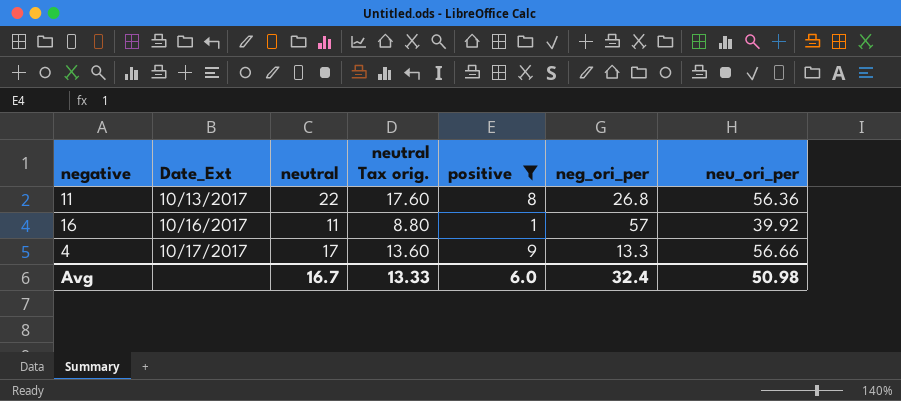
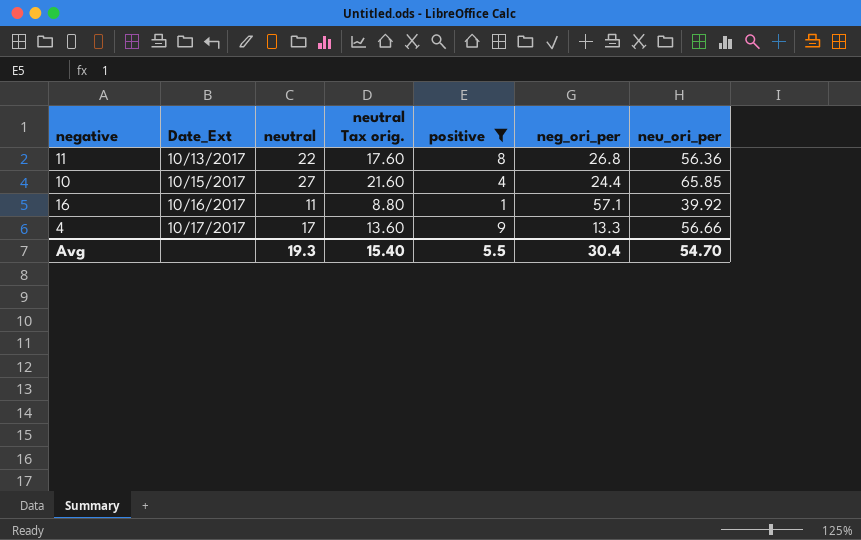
row 10: none -> 10/15/2017 | 27 | 21.60 | 4 | 24.4 | 65.85
16 | neg_ori_per: 57 -> 57.1
Avg | neutral: 16.7 -> 19.3
Avg | neutral Tax orig.: 13.33 -> 15.40
Avg | positive: 6.0 -> 5.5
Avg | neg_ori_per: 32.4 -> 30.4
Avg | neu_ori_per: 50.98 -> 54.70

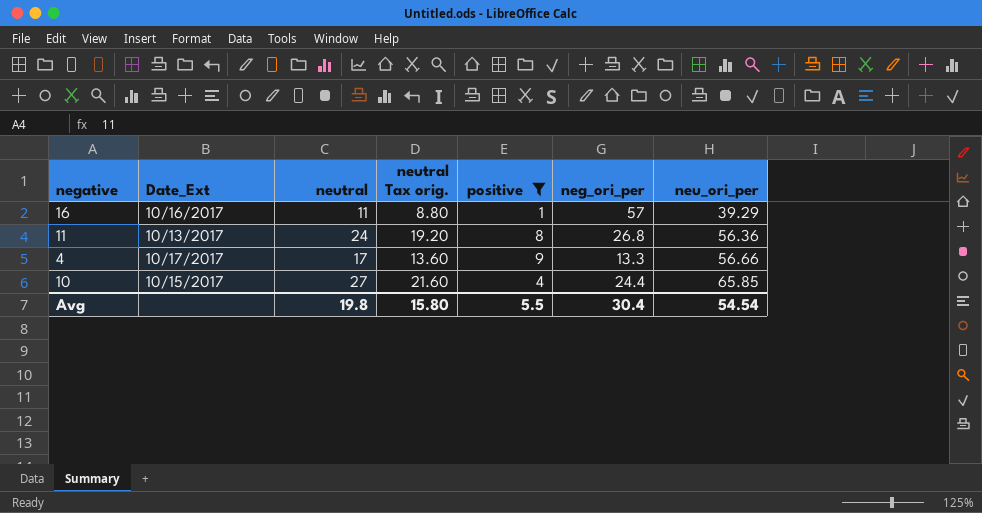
row order: Date_Ext ascending -> neu_ori_per ascending
16 | neg_ori_per: 57.1 -> 57
16 | neu_ori_per: 39.92 -> 39.29
11 | neutral: 22 -> 24
11 | neutral Tax orig.: 17.60 -> 19.20
Avg | neutral: 19.3 -> 19.8
Avg | neutral Tax orig.: 15.40 -> 15.80
Avg | neu_ori_per: 54.70 -> 54.54

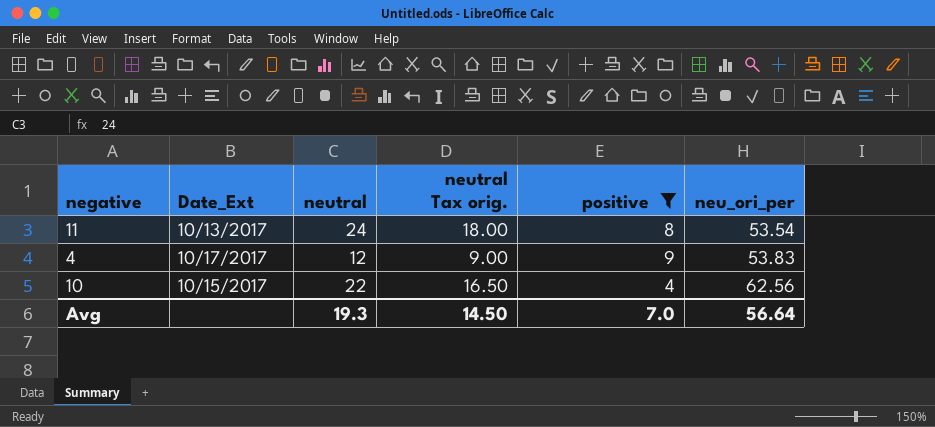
column neg_ori_per | position: 6 -> none
column neutral Tax orig. | formula: [neutral] * 0.8 -> [neutral] * 0.75
row 16: 10/16/2017 | 11 | 8.80 | 1 | 57 | 39.29 -> none
11 | neu_ori_per: 56.36 -> 53.54
4 | neutral: 17 -> 12
4 | neu_ori_per: 56.66 -> 53.83
10 | neutral: 27 -> 22
10 | neu_ori_per: 65.85 -> 62.56
Avg | neutral: 19.8 -> 19.3
Avg | neutral Tax orig.: 15.80 -> 14.50
Avg | positive: 5.5 -> 7.0
Avg | neu_ori_per: 54.54 -> 56.64

